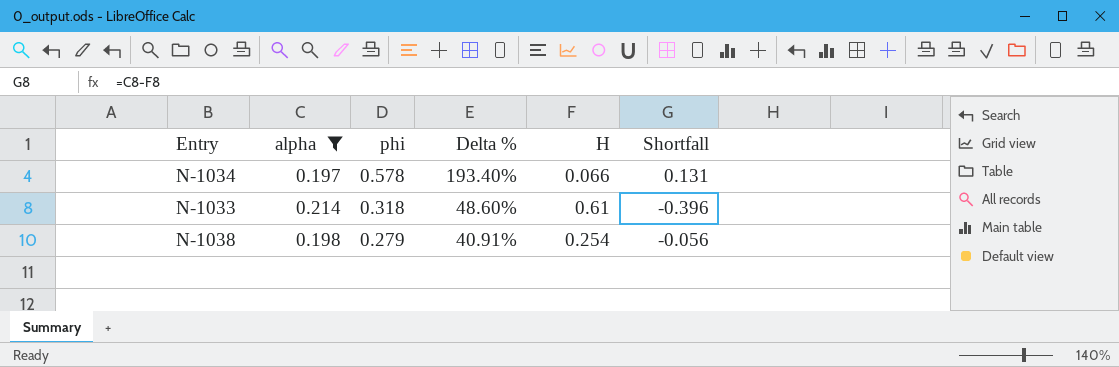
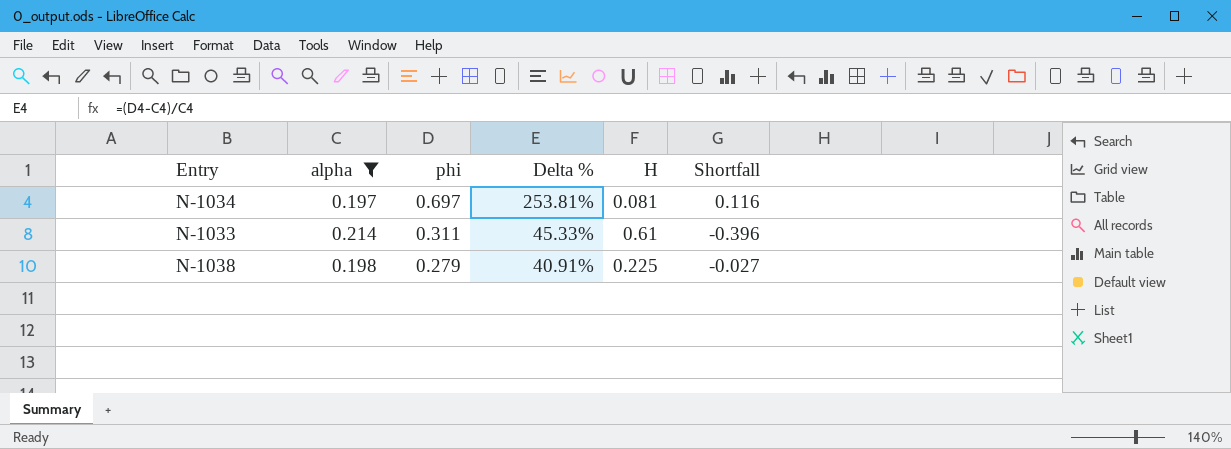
N-1034 | phi: 0.578 -> 0.697
N-1034 | Delta %: 193.40% -> 253.81%
N-1034 | H: 0.066 -> 0.081
N-1034 | Shortfall: 0.131 -> 0.116
N-1033 | phi: 0.318 -> 0.311
N-1033 | Delta %: 48.60% -> 45.33%
N-1038 | H: 0.254 -> 0.225
N-1038 | Shortfall: -0.056 -> -0.027

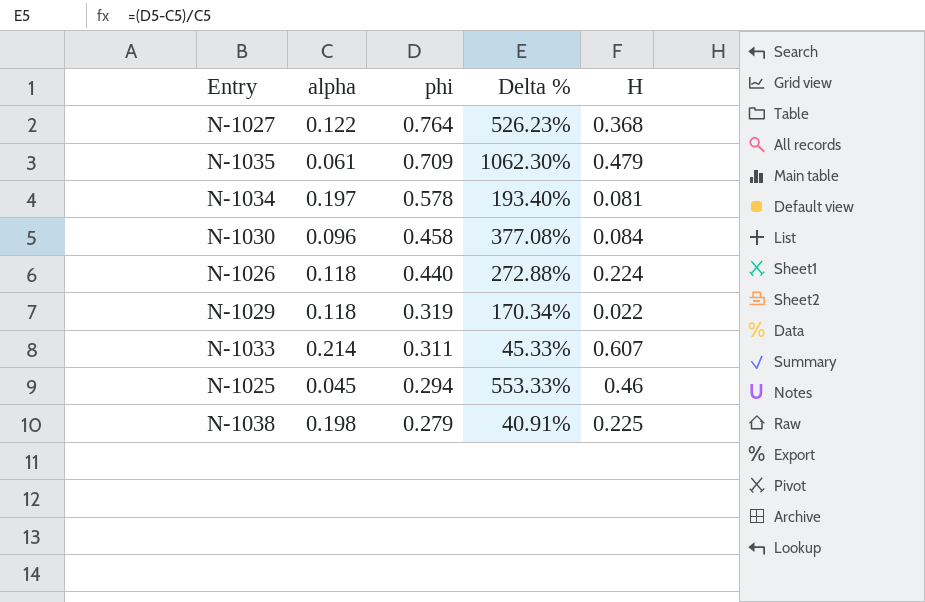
filter: alpha >= 0.197 -> none
column Shortfall | formula: [alpha] - [H] -> none
N-1034 | phi: 0.697 -> 0.578
N-1034 | Delta %: 253.81% -> 193.40%
N-1033 | H: 0.61 -> 0.607

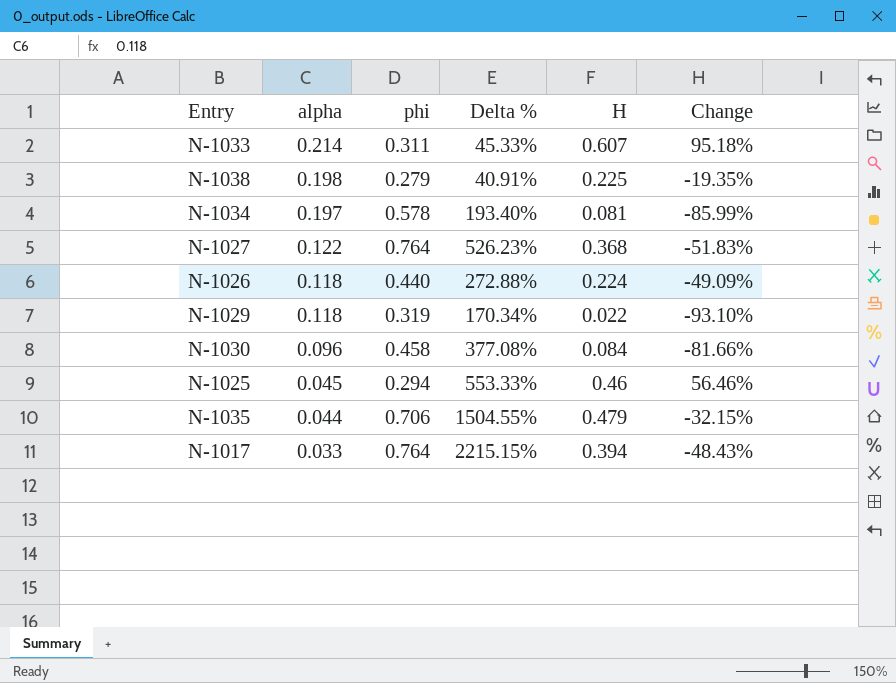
row order: phi descending -> alpha descending
column Change | formula: none -> ([H] - [phi]) / [phi]
N-1035 | alpha: 0.061 -> 0.044
N-1035 | phi: 0.709 -> 0.706
N-1035 | Delta %: 1062.30% -> 1504.55%
row N-1017: none -> 0.033 | 0.764 | 2215.15% | 0.394 | -48.43%

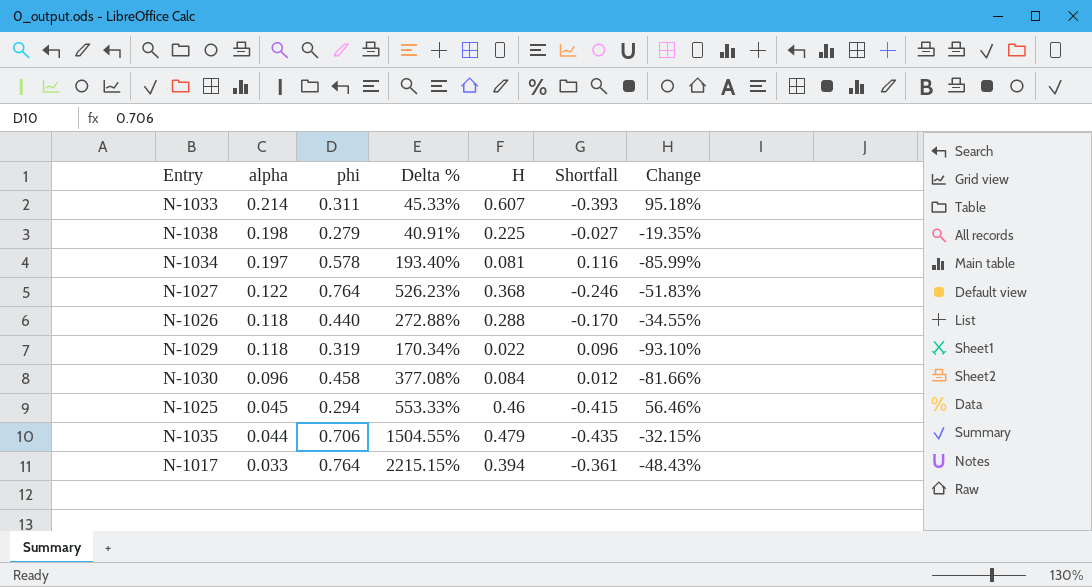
column Shortfall | formula: none -> [alpha] - [H]
N-1026 | H: 0.224 -> 0.288
N-1026 | Change: -49.09% -> -34.55%

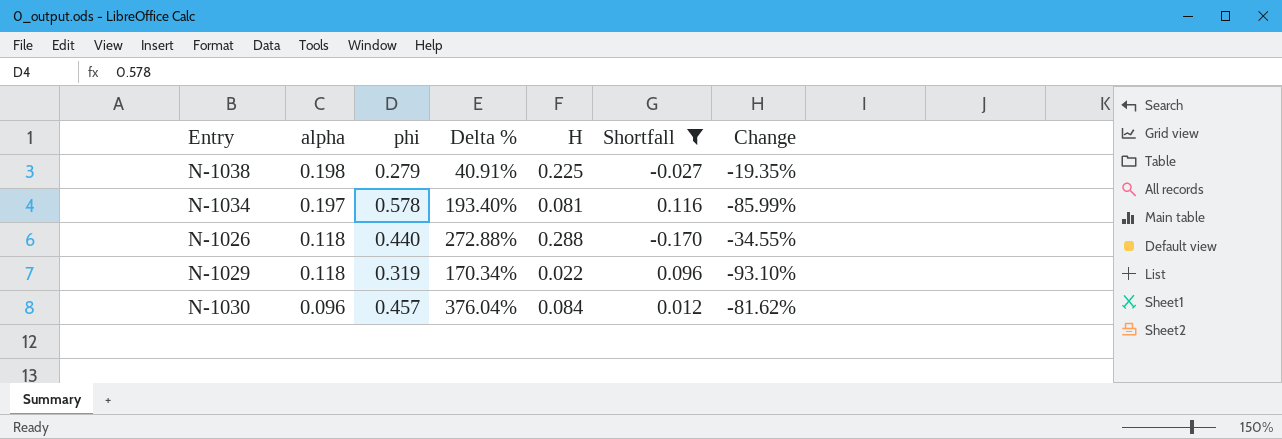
filter: none -> Shortfall >= -0.170
N-1030 | phi: 0.458 -> 0.457
N-1030 | Delta %: 377.08% -> 376.04%
N-1030 | Change: -81.66% -> -81.62%

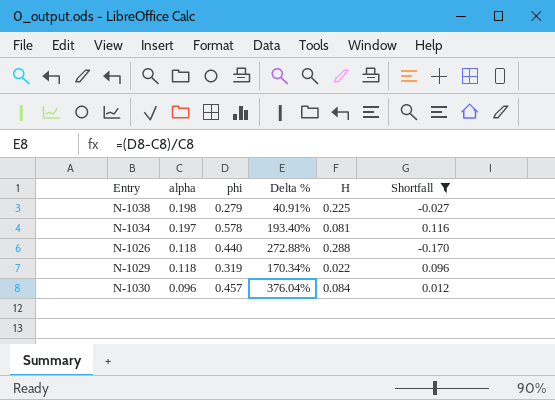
column Change | formula: ([H] - [phi]) / [phi] -> none

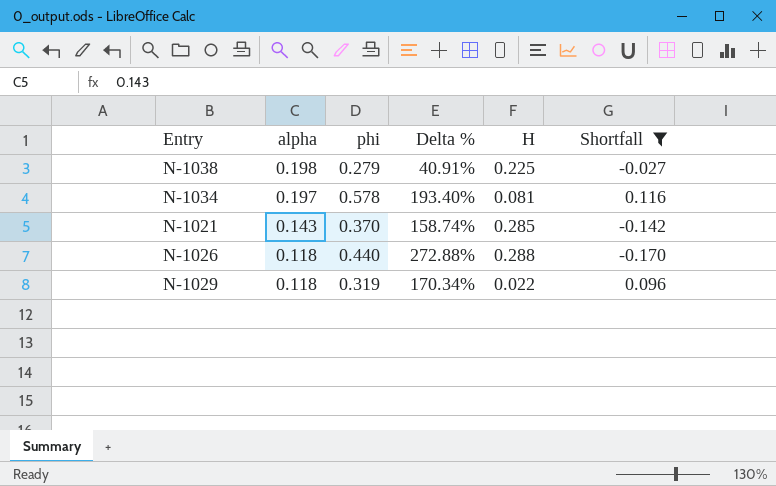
row N-1030: 0.096 | 0.457 | 376.04% | 0.084 | 0.012 -> none
row N-1021: none -> 0.143 | 0.370 | 158.74% | 0.285 | -0.142

